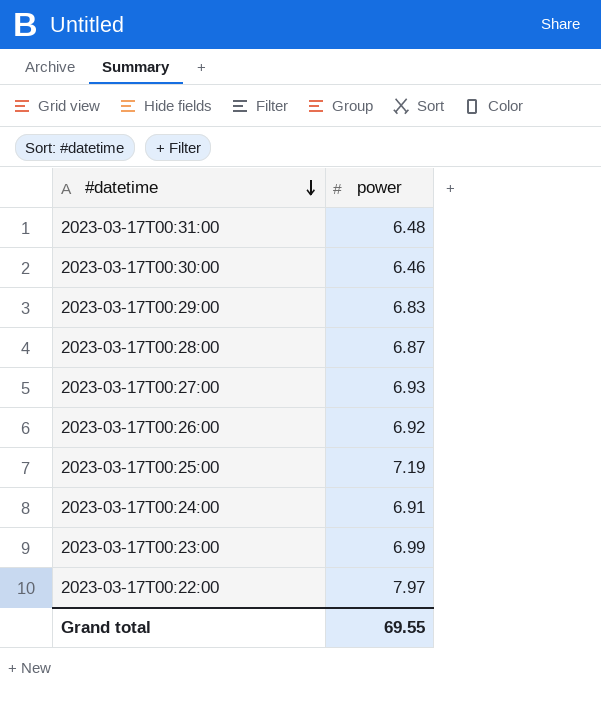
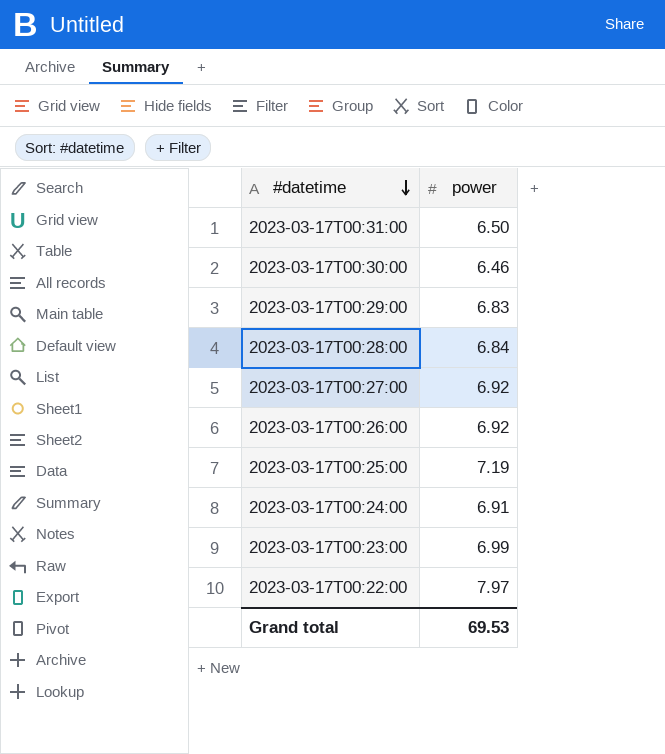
2023-03-17T00:31:00 | power: 6.48 -> 6.50
2023-03-17T00:28:00 | power: 6.87 -> 6.84
2023-03-17T00:27:00 | power: 6.93 -> 6.92
Grand total | power: 69.55 -> 69.53

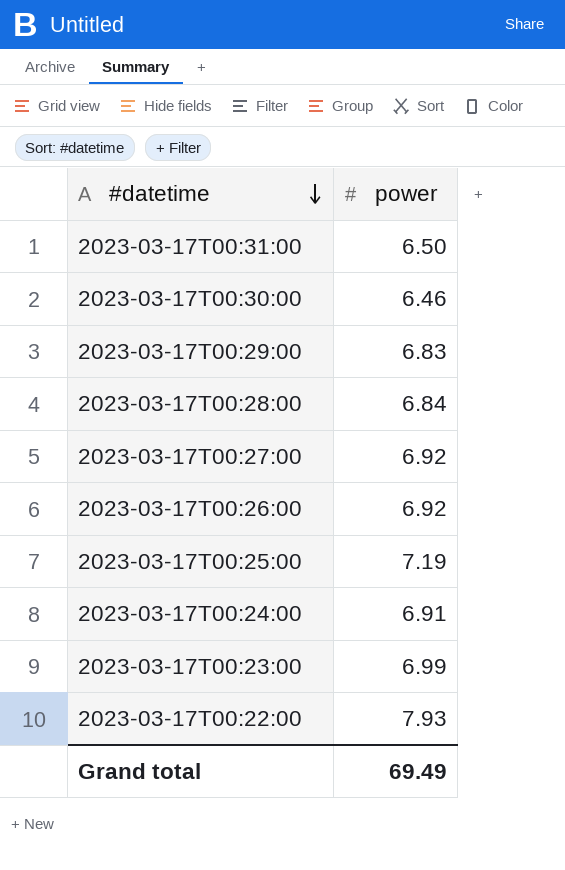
2023-03-17T00:22:00 | power: 7.97 -> 7.93
Grand total | power: 69.53 -> 69.49

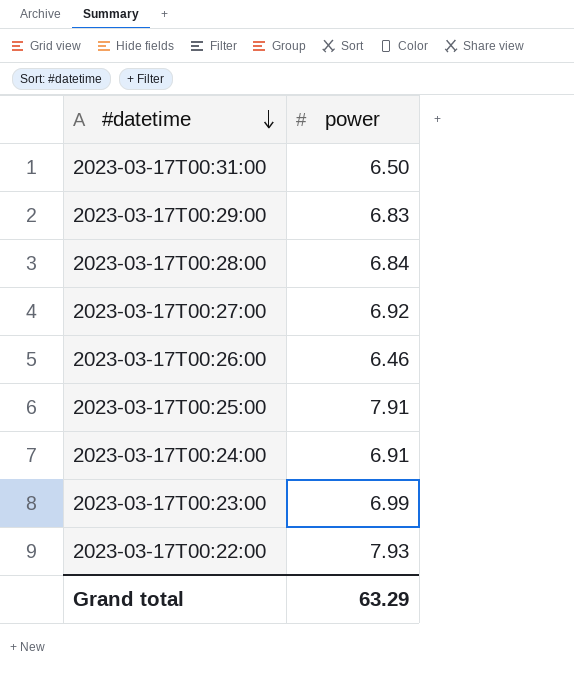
row 2023-03-17T00:30:00: 6.46 -> none
2023-03-17T00:26:00 | power: 6.92 -> 6.46
2023-03-17T00:25:00 | power: 7.19 -> 7.91
Grand total | power: 69.49 -> 63.29

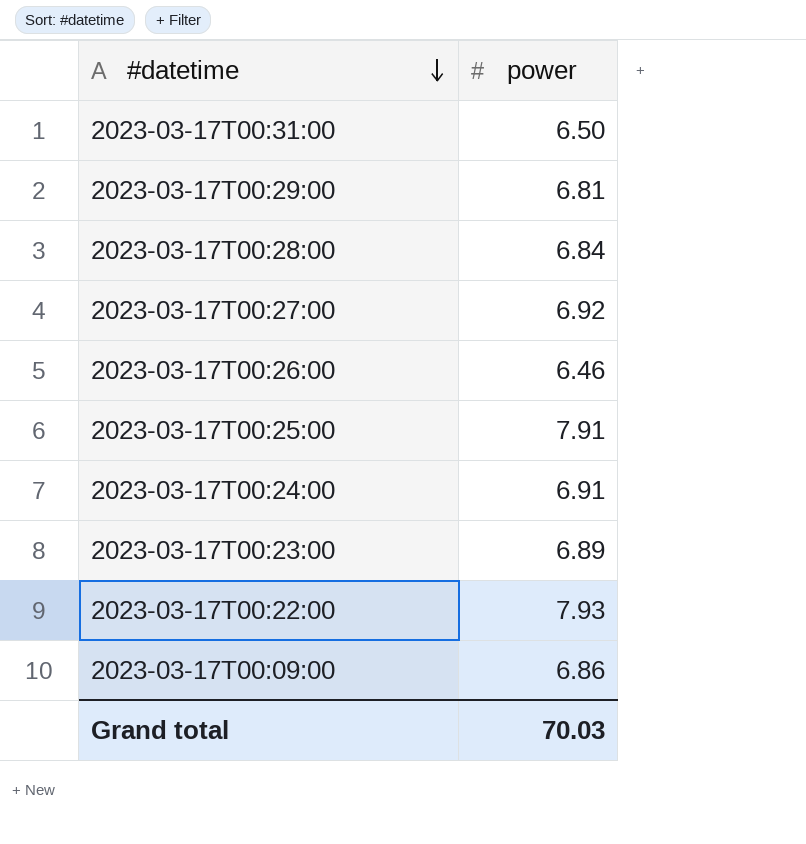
2023-03-17T00:29:00 | power: 6.83 -> 6.81
2023-03-17T00:23:00 | power: 6.99 -> 6.89
row 2023-03-17T00:09:00: none -> 6.86
Grand total | power: 63.29 -> 70.03

